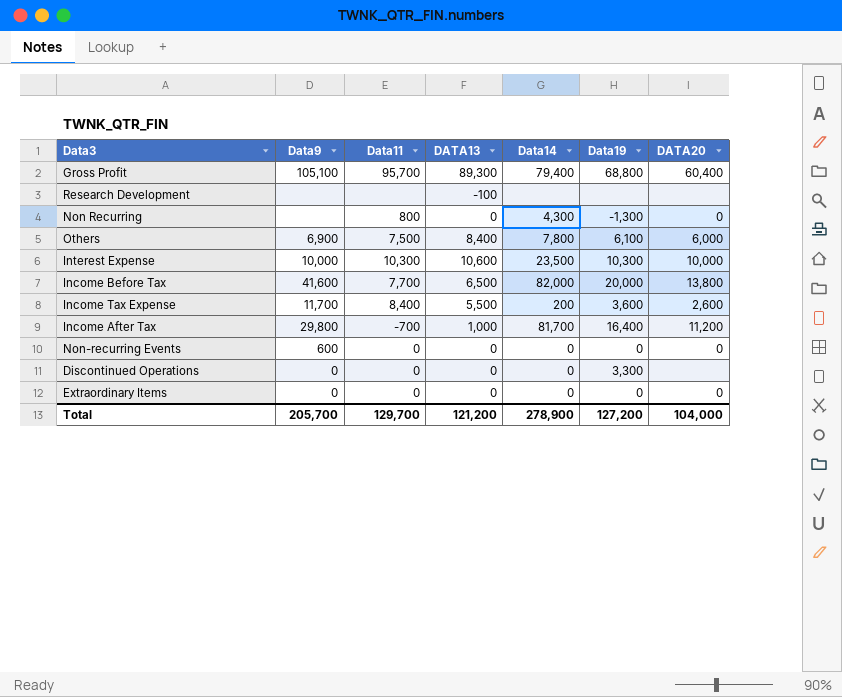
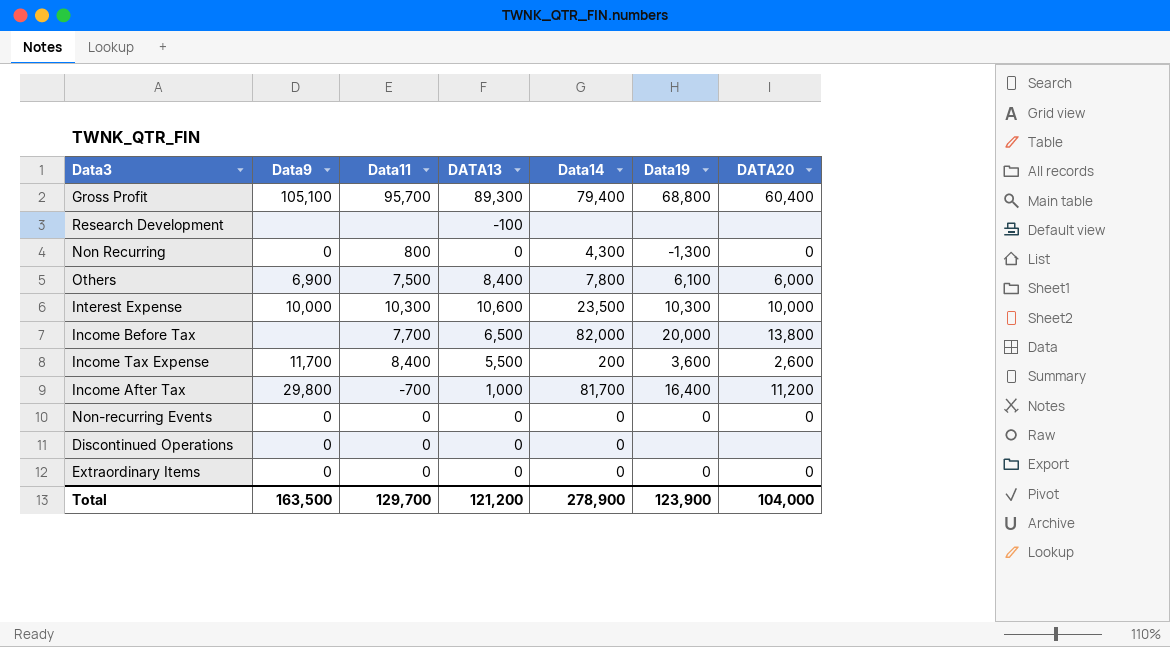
Non Recurring | Data9: none -> 0
Income Before Tax | Data9: 41,600 -> none
Non-recurring Events | Data9: 600 -> 0
Discontinued Operations | Data19: 3,300 -> none
Total | Data9: 205,700 -> 163,500
Total | Data19: 127,200 -> 123,900

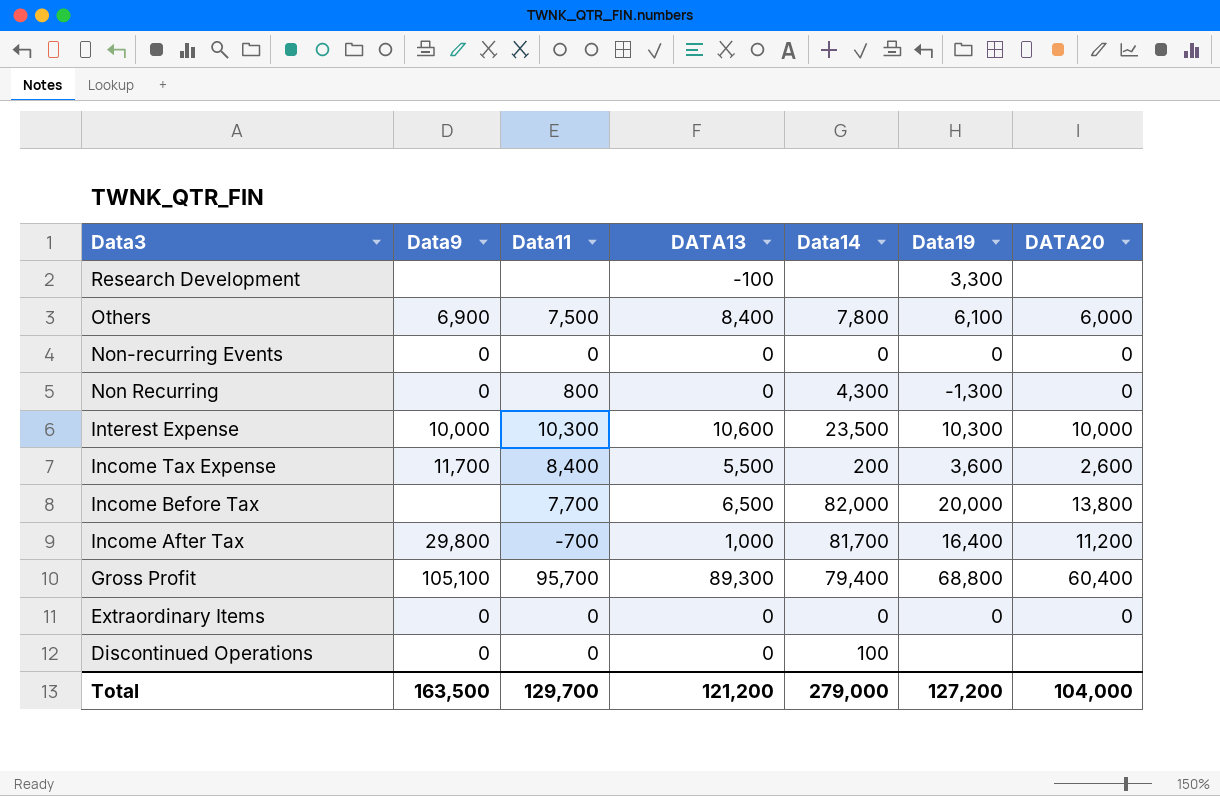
row order: none -> Data3 descending
Research Development | Data19: none -> 3,300
Discontinued Operations | Data14: 0 -> 100
Total | Data14: 278,900 -> 279,000
Total | Data19: 123,900 -> 127,200

